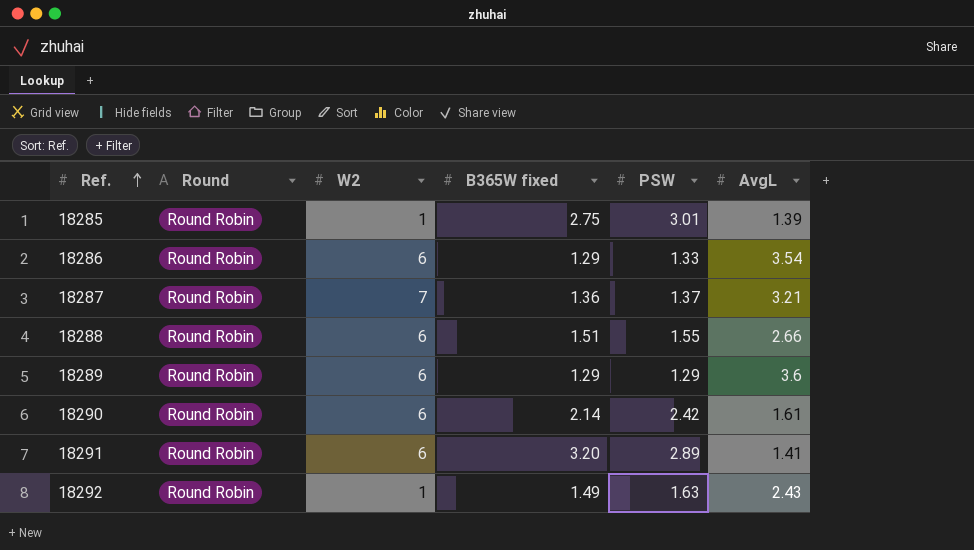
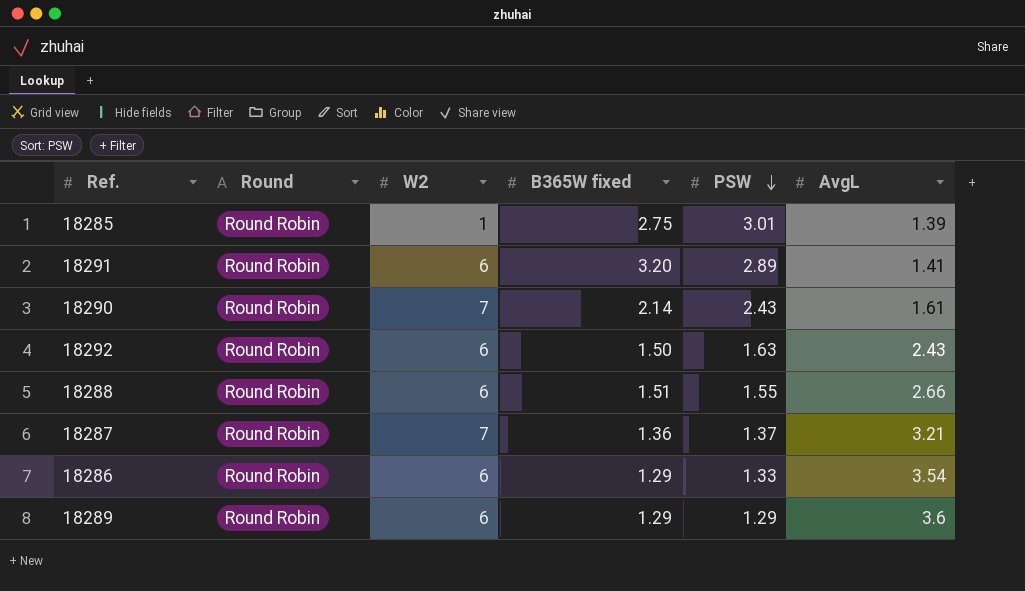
row order: Ref. ascending -> PSW descending
18290 | W2: 6 -> 7
18290 | PSW: 2.42 -> 2.43
18292 | W2: 1 -> 6
18292 | B365W fixed: 1.49 -> 1.50

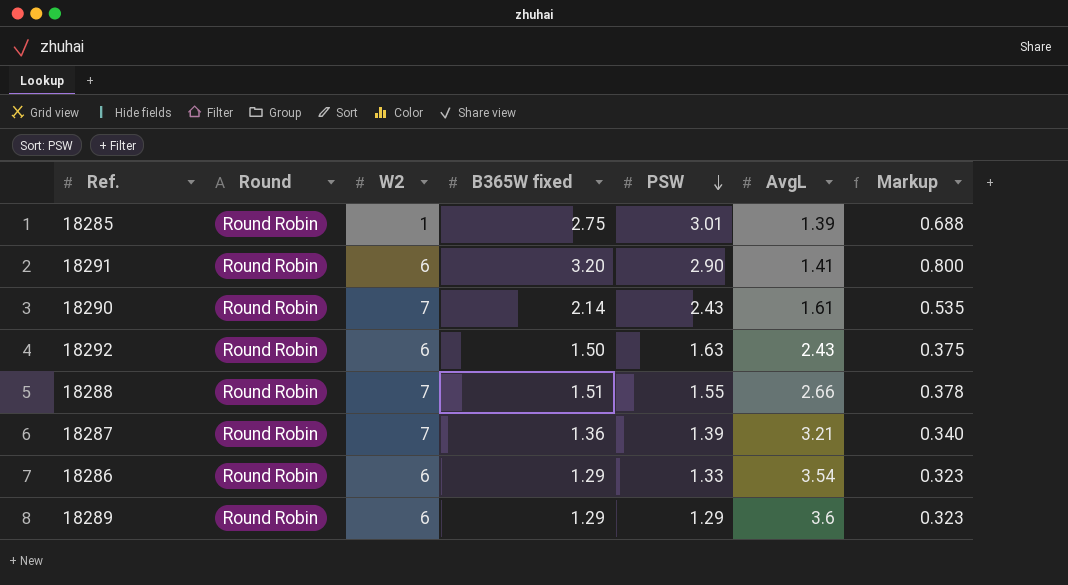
column Markup | formula: none -> [B365W fixed] * 0.25
18291 | PSW: 2.89 -> 2.90
18288 | W2: 6 -> 7
18287 | PSW: 1.37 -> 1.39

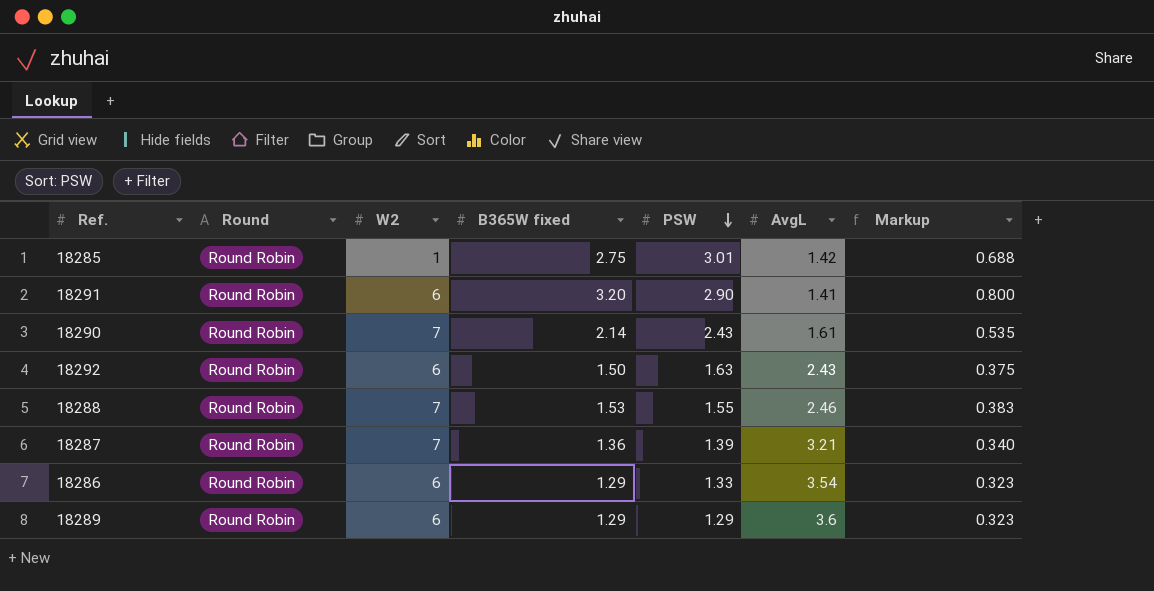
18285 | AvgL: 1.39 -> 1.42
18288 | B365W fixed: 1.51 -> 1.53
18288 | AvgL: 2.66 -> 2.46
18288 | Markup: 0.378 -> 0.383

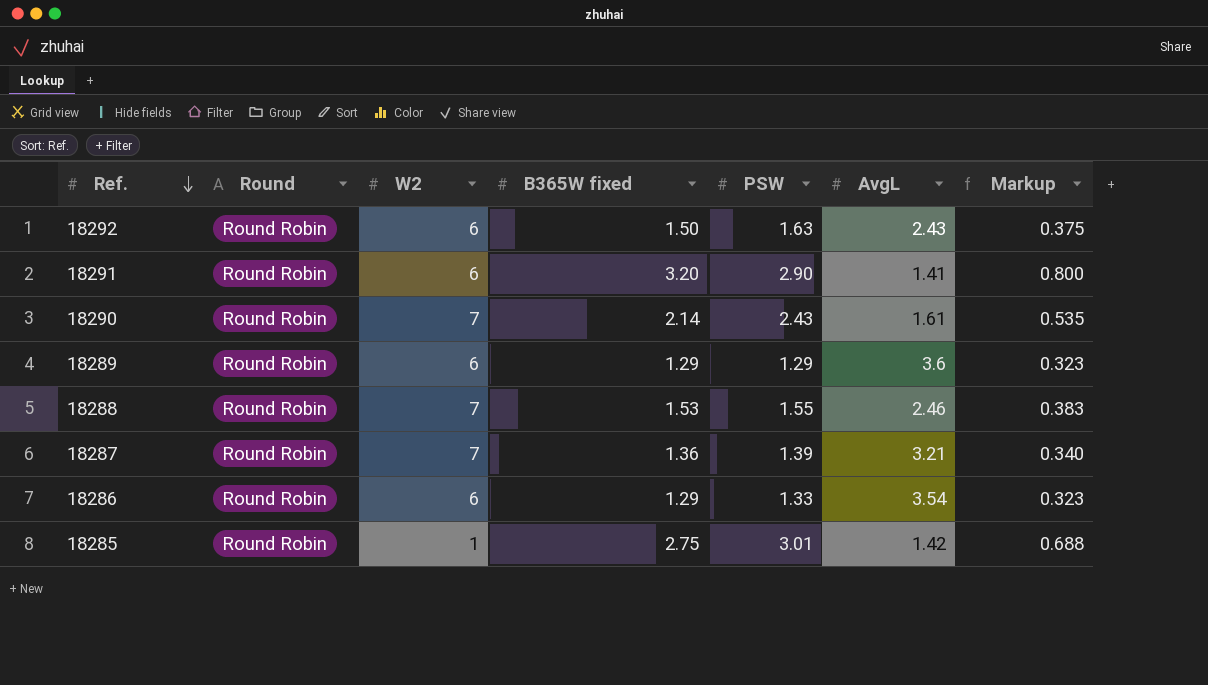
row order: PSW descending -> Ref. descending

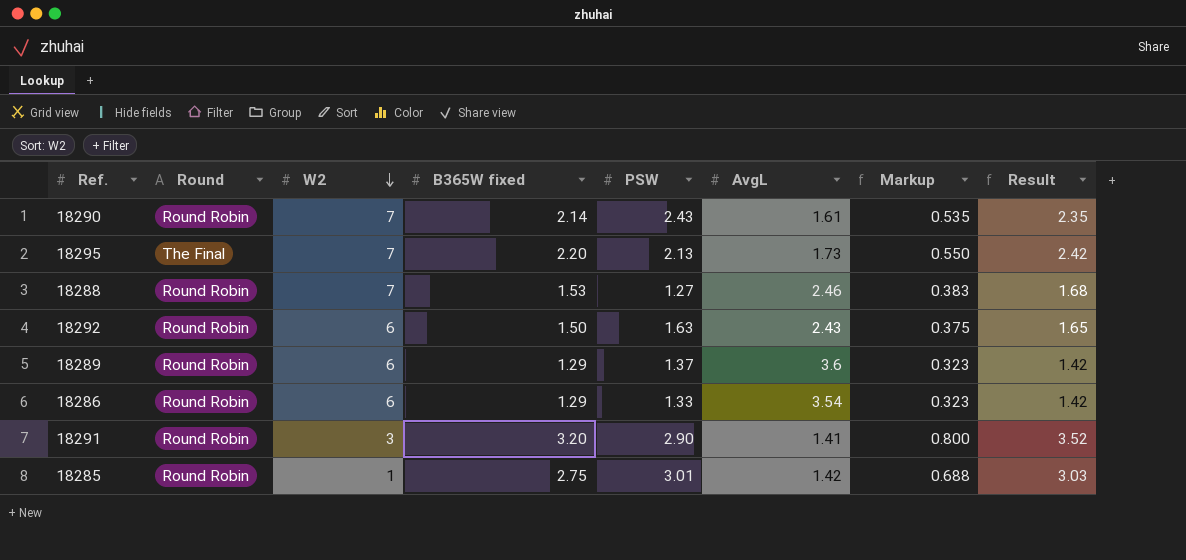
row order: Ref. descending -> W2 descending
column Result | formula: none -> [B365W fixed] * 1.1
row 18287: Round Robin | 7 | 1.36 | 1.39 | 3.21 | 0.340 -> none
row 18295: none -> The Final | 7 | 2.20 | 2.13 | 1.73 | 0.550 | 2.42
18288 | PSW: 1.55 -> 1.27
18289 | PSW: 1.29 -> 1.37
18291 | W2: 6 -> 3

